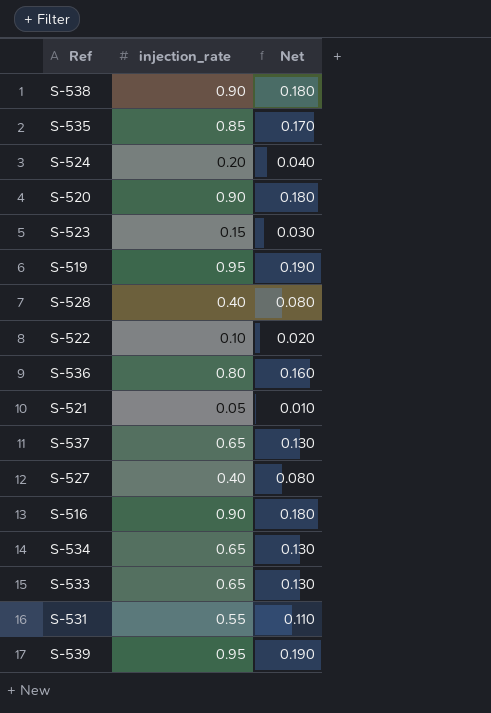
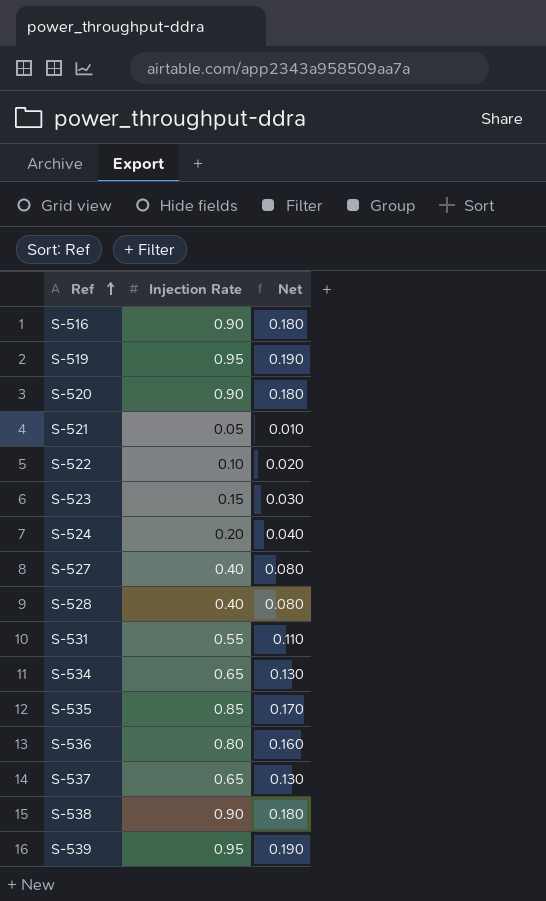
row order: none -> Ref ascending
column name: injection_rate -> Injection Rate
row S-533: 0.65 | 0.130 -> none

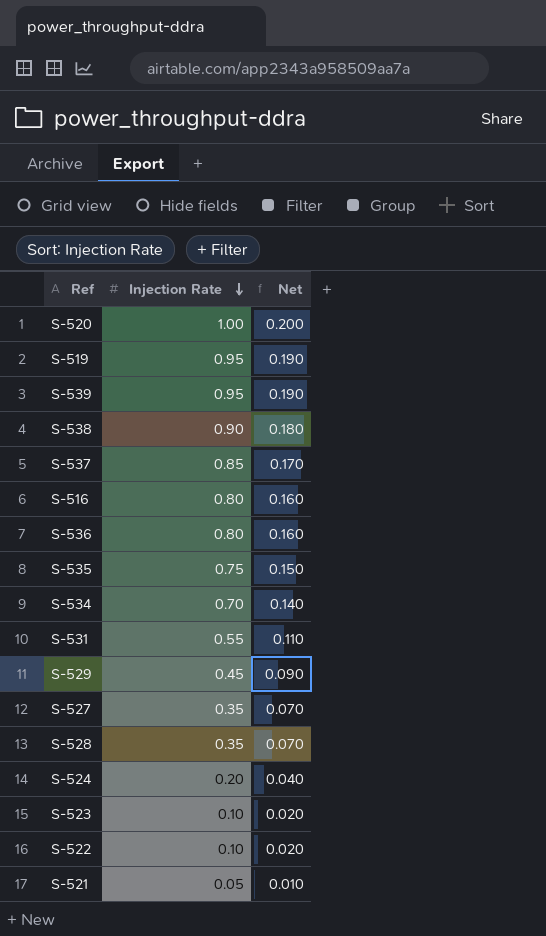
row order: Ref ascending -> Injection Rate descending
S-520 | Injection Rate: 0.90 -> 1.00
S-520 | Net: 0.180 -> 0.200
S-537 | Injection Rate: 0.65 -> 0.85
S-537 | Net: 0.130 -> 0.170
S-516 | Injection Rate: 0.90 -> 0.80
S-516 | Net: 0.180 -> 0.160
S-535 | Injection Rate: 0.85 -> 0.75
S-535 | Net: 0.170 -> 0.150
S-534 | Injection Rate: 0.65 -> 0.70
S-534 | Net: 0.130 -> 0.140
row S-529: none -> 0.45 | 0.090
S-527 | Injection Rate: 0.40 -> 0.35
S-527 | Net: 0.080 -> 0.070
S-528 | Injection Rate: 0.40 -> 0.35
S-528 | Net: 0.080 -> 0.070
S-523 | Injection Rate: 0.15 -> 0.10
S-523 | Net: 0.030 -> 0.020

